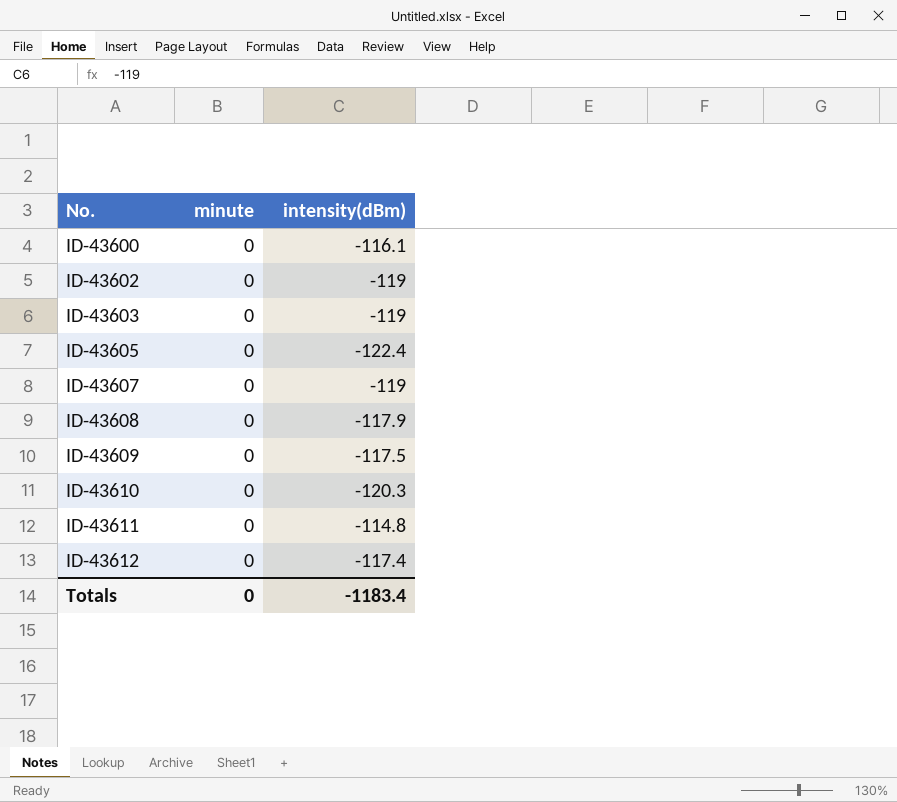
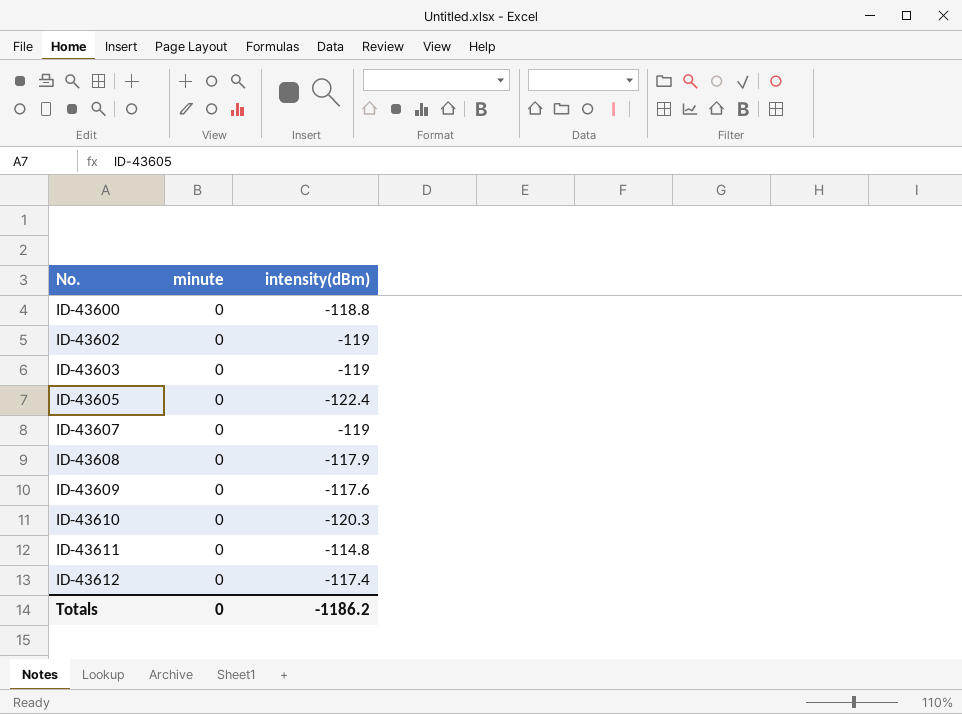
ID-43600 | intensity(dBm): -116.1 -> -118.8
ID-43609 | intensity(dBm): -117.5 -> -117.6
Totals | intensity(dBm): -1183.4 -> -1186.2

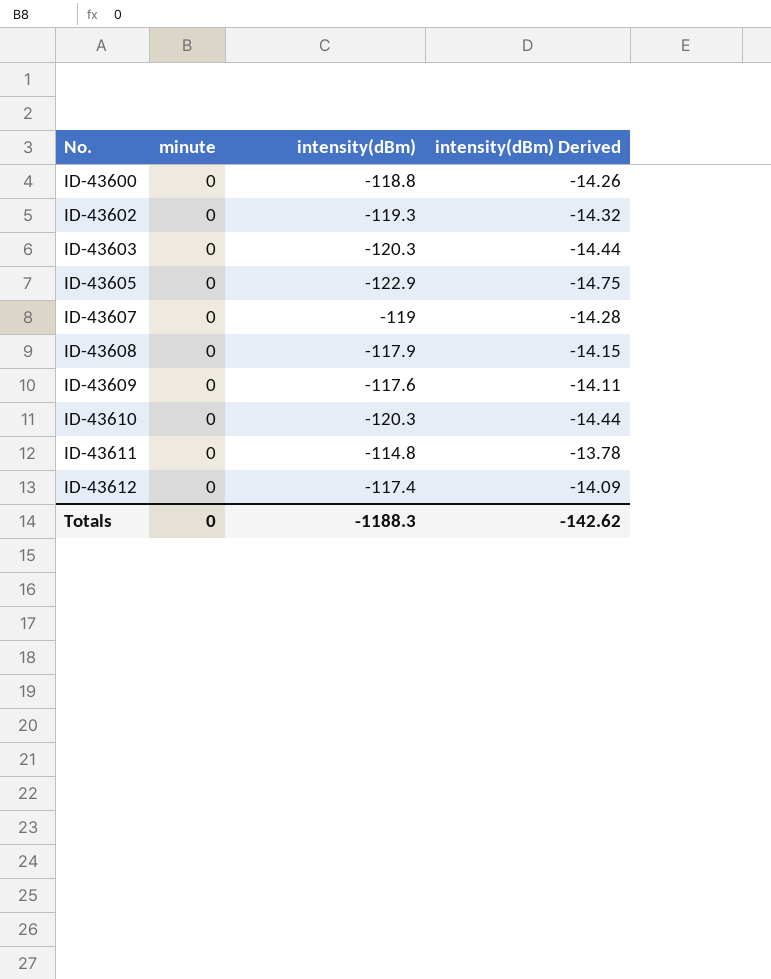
column intensity(dBm) Derived | formula: none -> [intensity(dBm)] * 0.12
ID-43602 | intensity(dBm): -119 -> -119.3
ID-43603 | intensity(dBm): -119 -> -120.3
ID-43605 | intensity(dBm): -122.4 -> -122.9
Totals | intensity(dBm): -1186.2 -> -1188.3

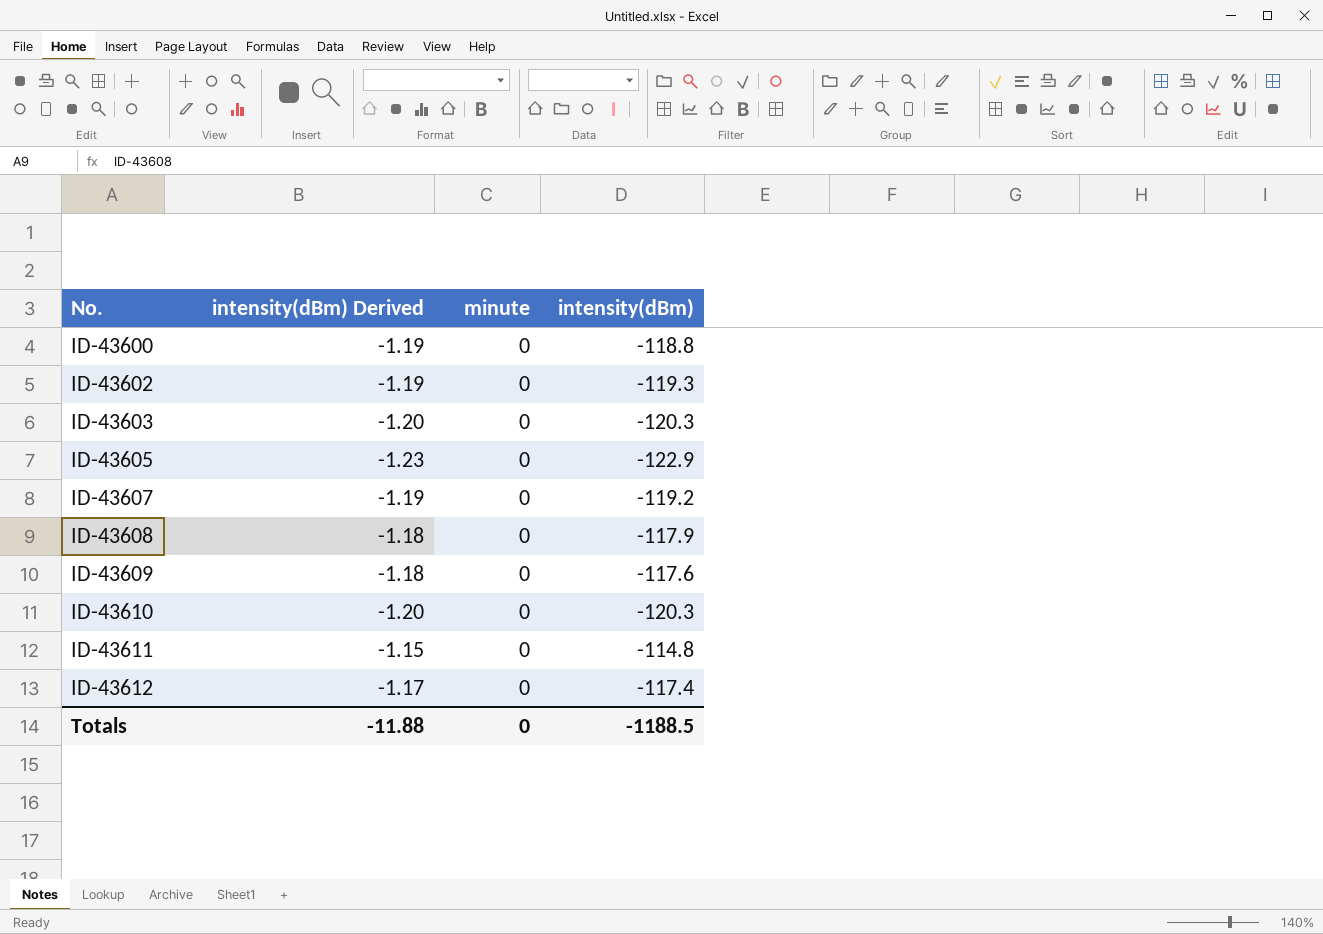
column intensity(dBm) Derived | formula: [intensity(dBm)] * 0.12 -> [intensity(dBm)] * 0.01
column intensity(dBm) Derived | position: 4 -> 2
ID-43607 | intensity(dBm): -119 -> -119.2
Totals | intensity(dBm) Derived: -142.62 -> -11.88
Totals | intensity(dBm): -1188.3 -> -1188.5

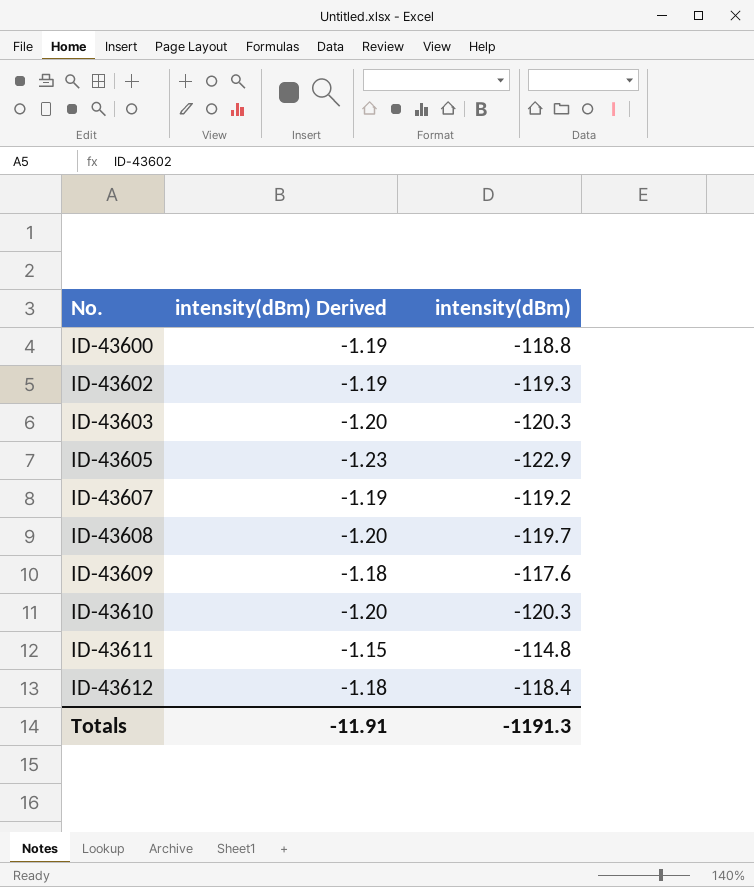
column minute | position: 3 -> none
ID-43608 | intensity(dBm) Derived: -1.18 -> -1.20
ID-43608 | intensity(dBm): -117.9 -> -119.7
ID-43612 | intensity(dBm) Derived: -1.17 -> -1.18
ID-43612 | intensity(dBm): -117.4 -> -118.4
Totals | intensity(dBm) Derived: -11.88 -> -11.91
Totals | intensity(dBm): -1188.5 -> -1191.3

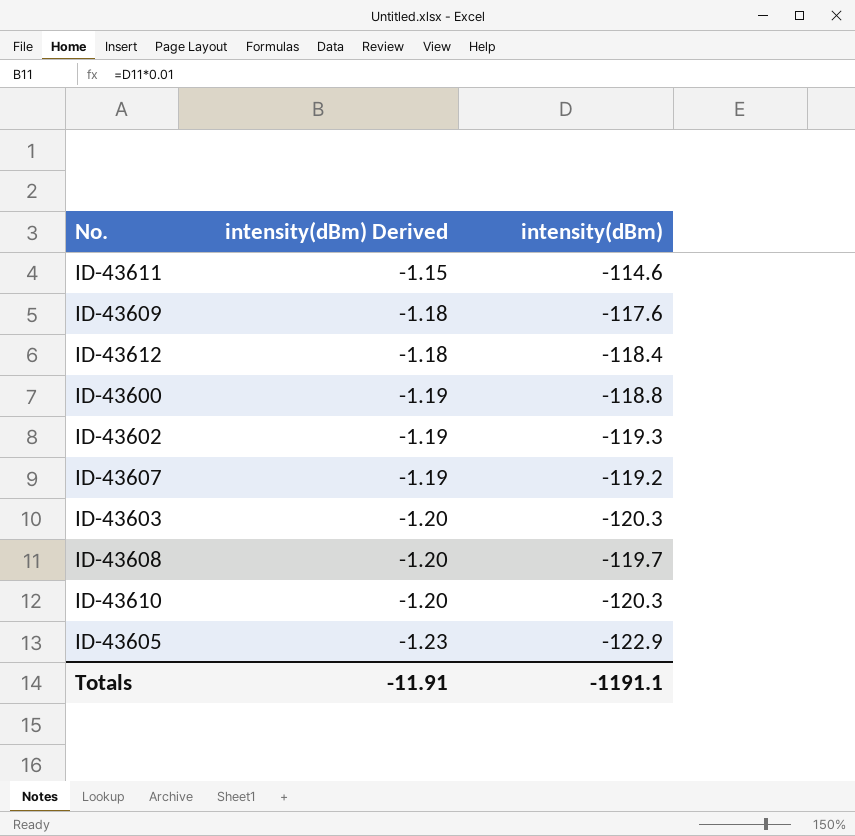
row order: No. ascending -> intensity(dBm) Derived descending
ID-43611 | intensity(dBm): -114.8 -> -114.6
Totals | intensity(dBm): -1191.3 -> -1191.1

